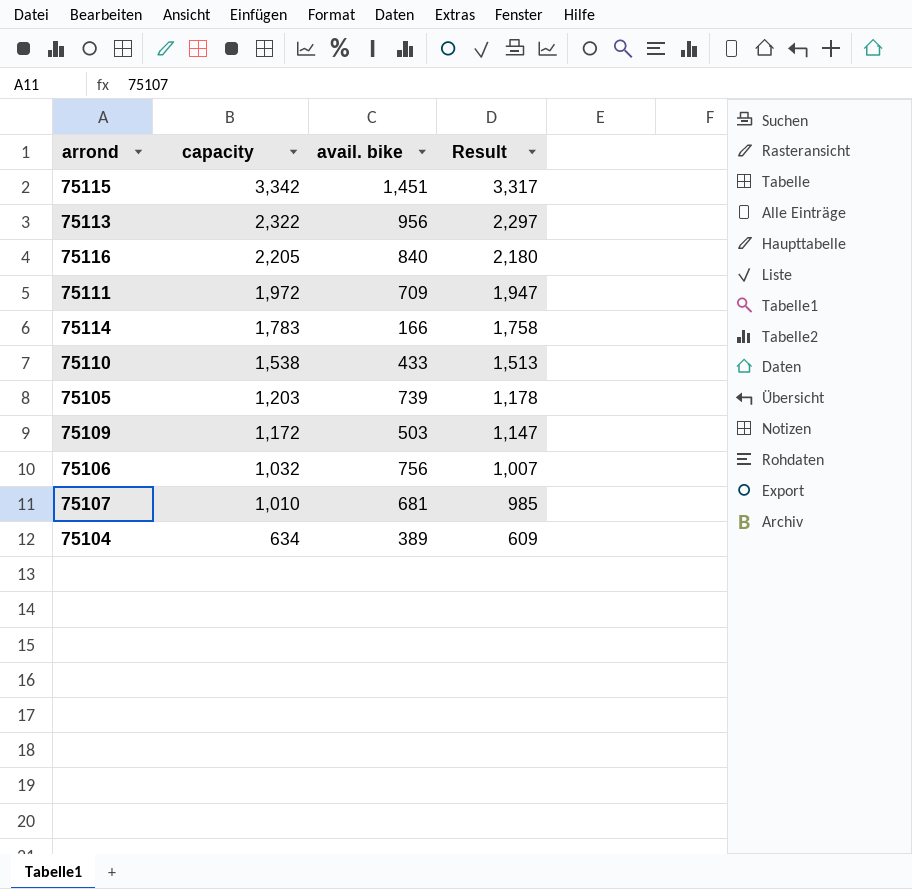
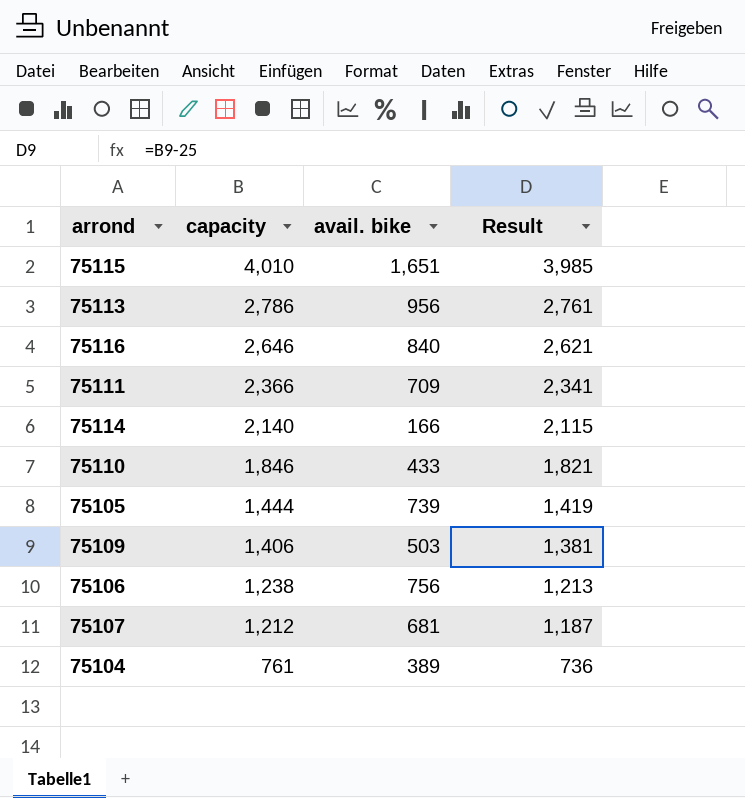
75115 | capacity: 3,342 -> 4,010
75115 | avail. bike: 1,451 -> 1,651
75115 | Result: 3,317 -> 3,985
75113 | capacity: 2,322 -> 2,786
75113 | Result: 2,297 -> 2,761
75116 | capacity: 2,205 -> 2,646
75116 | Result: 2,180 -> 2,621
75111 | capacity: 1,972 -> 2,366
75111 | Result: 1,947 -> 2,341
75114 | capacity: 1,783 -> 2,140
75114 | Result: 1,758 -> 2,115
75110 | capacity: 1,538 -> 1,846
75110 | Result: 1,513 -> 1,821
75105 | capacity: 1,203 -> 1,444
75105 | Result: 1,178 -> 1,419
75109 | capacity: 1,172 -> 1,406
75109 | Result: 1,147 -> 1,381
75106 | capacity: 1,032 -> 1,238
75106 | Result: 1,007 -> 1,213
75107 | capacity: 1,010 -> 1,212
75107 | Result: 985 -> 1,187
75104 | capacity: 634 -> 761
75104 | Result: 609 -> 736

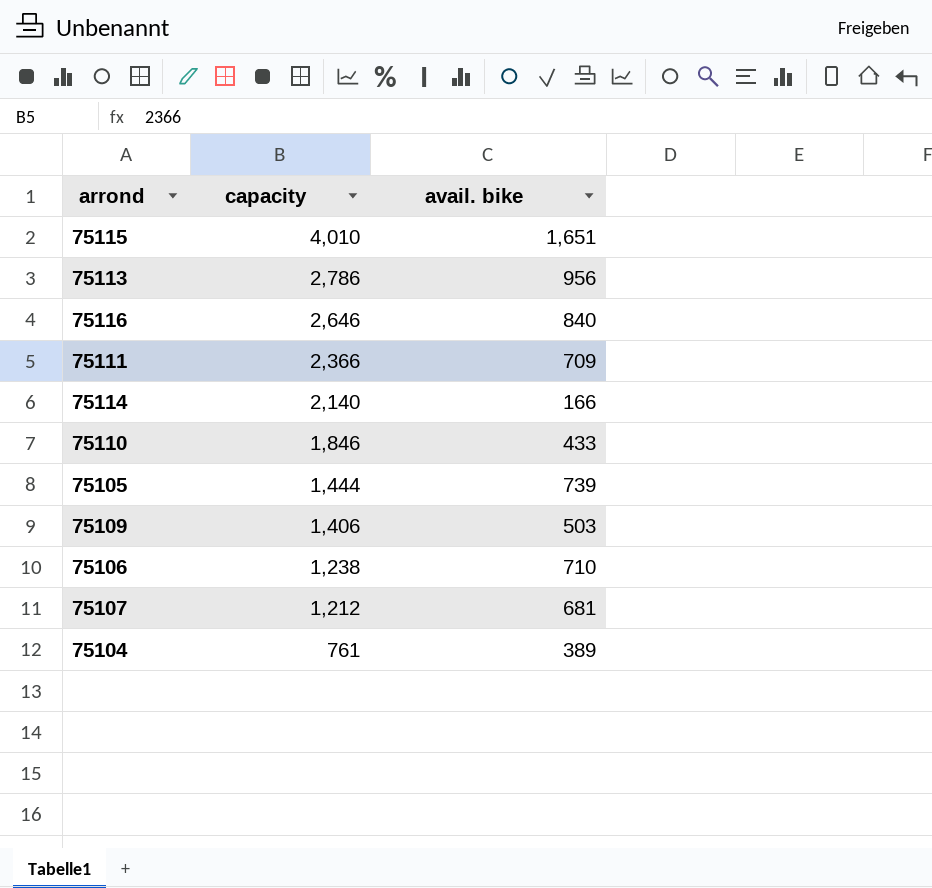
column Result | formula: [capacity] - 25 -> none
75106 | avail. bike: 756 -> 710

